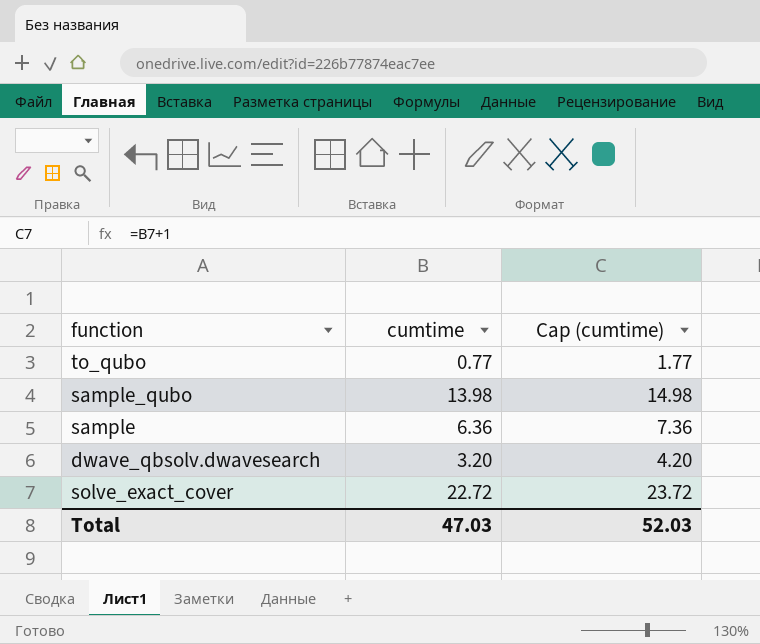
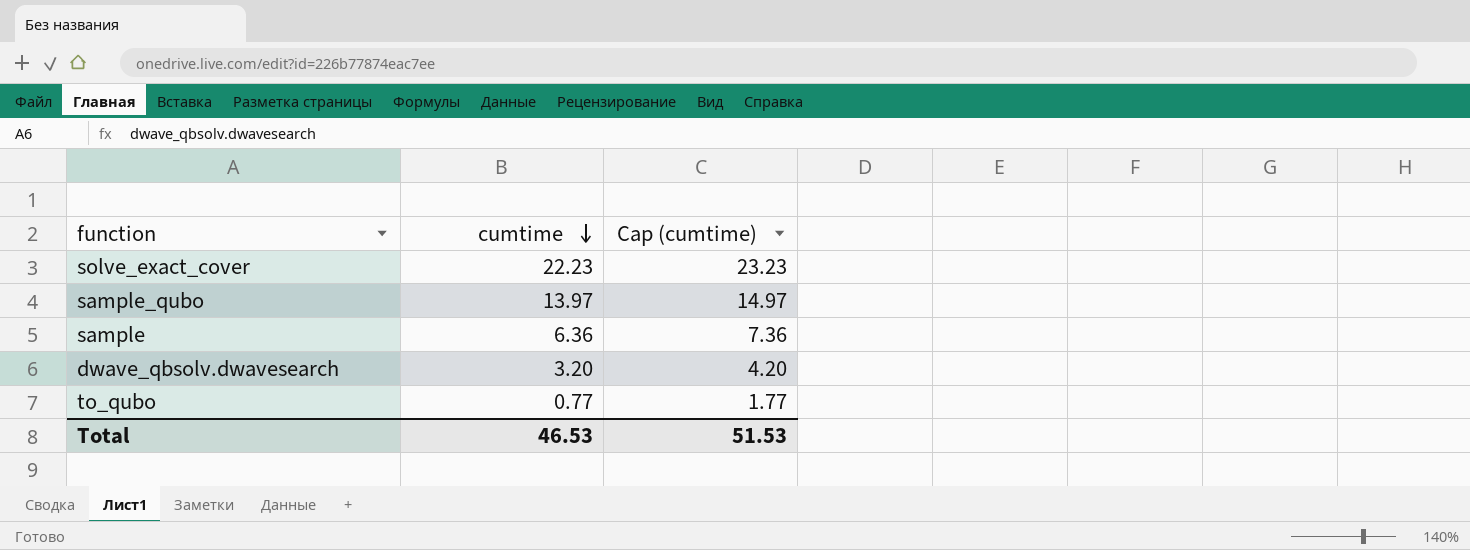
row order: none -> cumtime descending
solve_exact_cover | cumtime: 22.72 -> 22.23
solve_exact_cover | Cap (cumtime): 23.72 -> 23.23
sample_qubo | cumtime: 13.98 -> 13.97
sample_qubo | Cap (cumtime): 14.98 -> 14.97
Total | cumtime: 47.03 -> 46.53
Total | Cap (cumtime): 52.03 -> 51.53

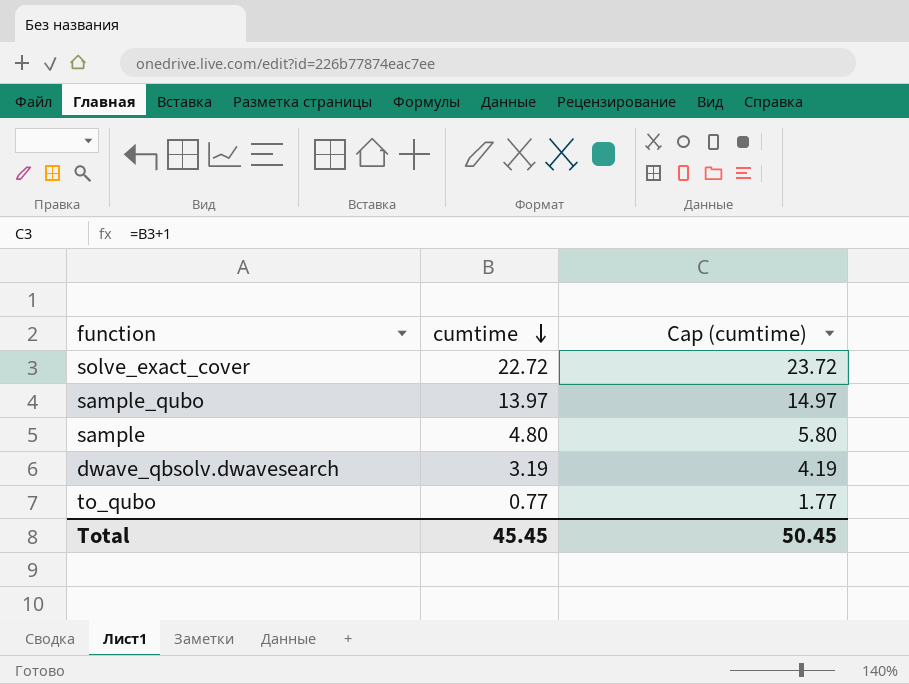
solve_exact_cover | cumtime: 22.23 -> 22.72
solve_exact_cover | Cap (cumtime): 23.23 -> 23.72
sample | cumtime: 6.36 -> 4.80
sample | Cap (cumtime): 7.36 -> 5.80
dwave_qbsolv.dwavesearch | cumtime: 3.20 -> 3.19
dwave_qbsolv.dwavesearch | Cap (cumtime): 4.20 -> 4.19
Total | cumtime: 46.53 -> 45.45
Total | Cap (cumtime): 51.53 -> 50.45

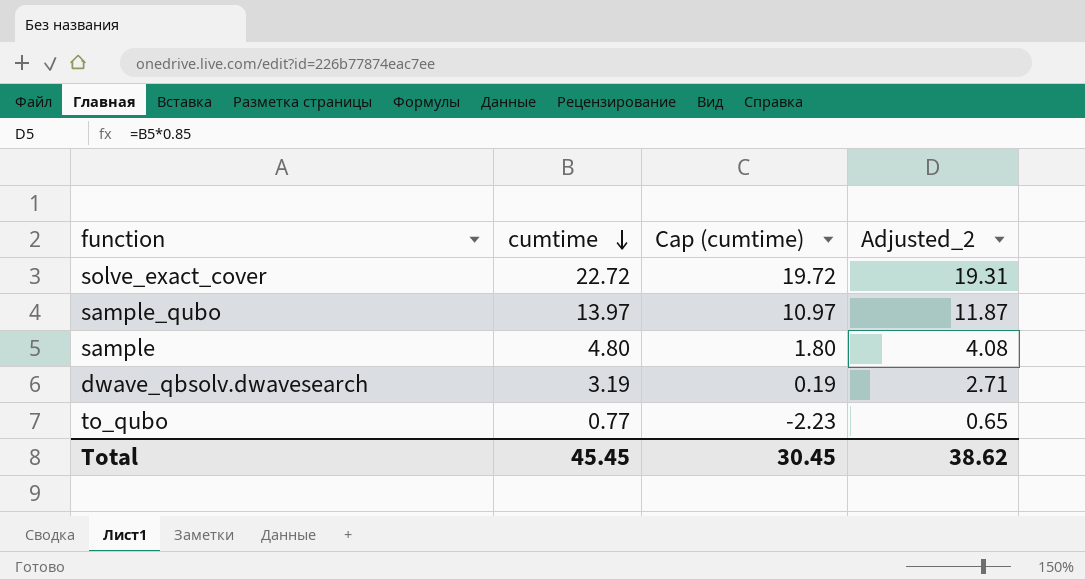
column Cap (cumtime) | formula: [cumtime] + 1 -> [cumtime] - 3
column Adjusted_2 | formula: none -> [cumtime] * 0.85
Total | Cap (cumtime): 50.45 -> 30.45

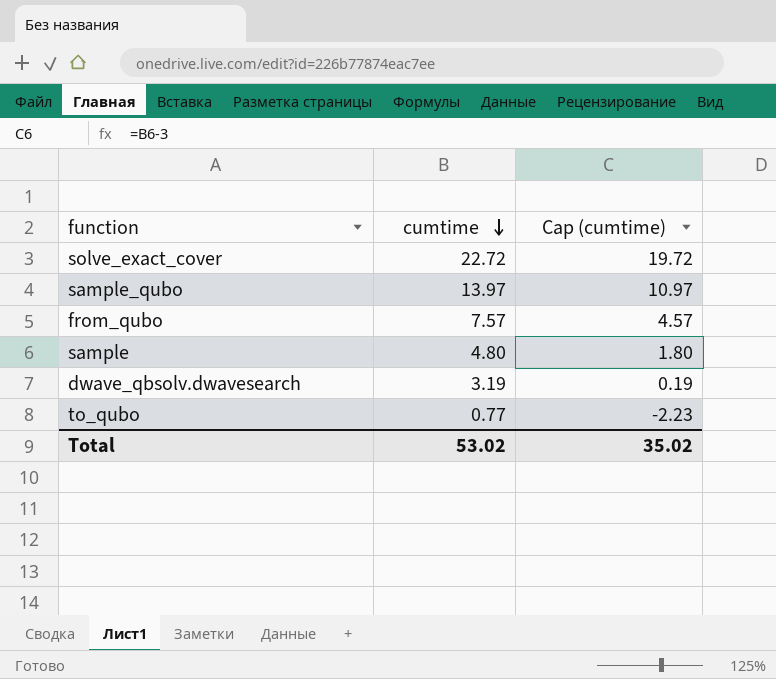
column Adjusted_2 | formula: [cumtime] * 0.85 -> none
row from_qubo: none -> 7.57 | 4.57
Total | cumtime: 45.45 -> 53.02
Total | Cap (cumtime): 30.45 -> 35.02

